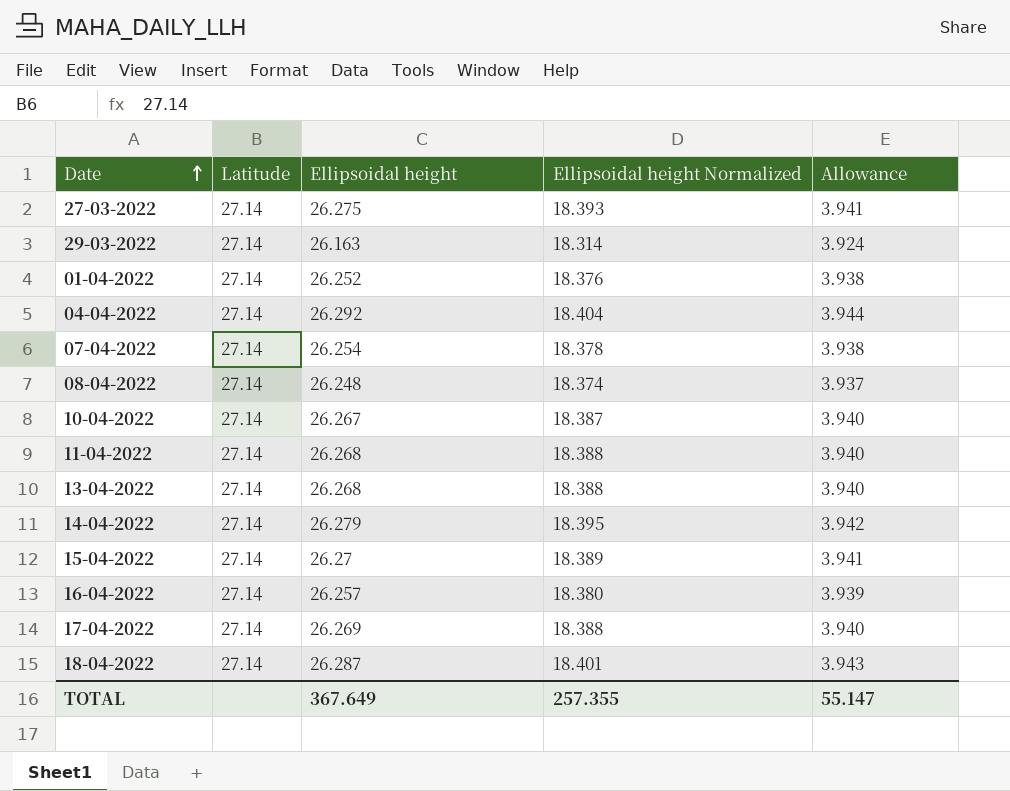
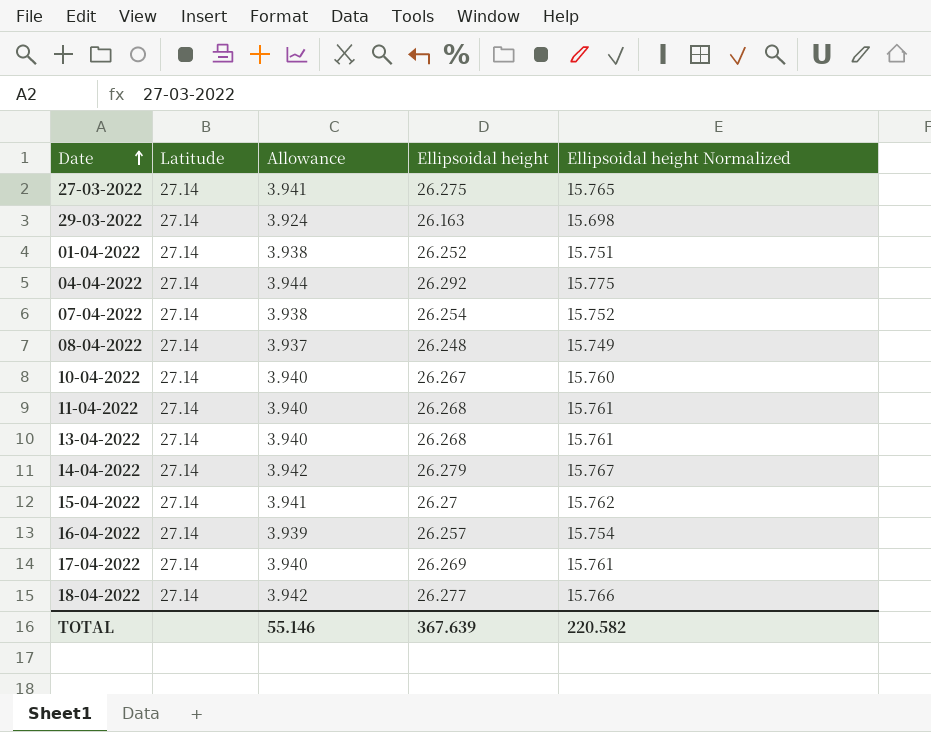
column Allowance | position: 5 -> 3
column Ellipsoidal height Normalized | formula: [Ellipsoidal height] * 0.7 -> [Ellipsoidal height] * 0.6
18-04-2022 | Allowance: 3.943 -> 3.942
18-04-2022 | Ellipsoidal height: 26.287 -> 26.277
TOTAL | Allowance: 55.147 -> 55.146
TOTAL | Ellipsoidal height: 367.649 -> 367.639
TOTAL | Ellipsoidal height Normalized: 257.355 -> 220.582

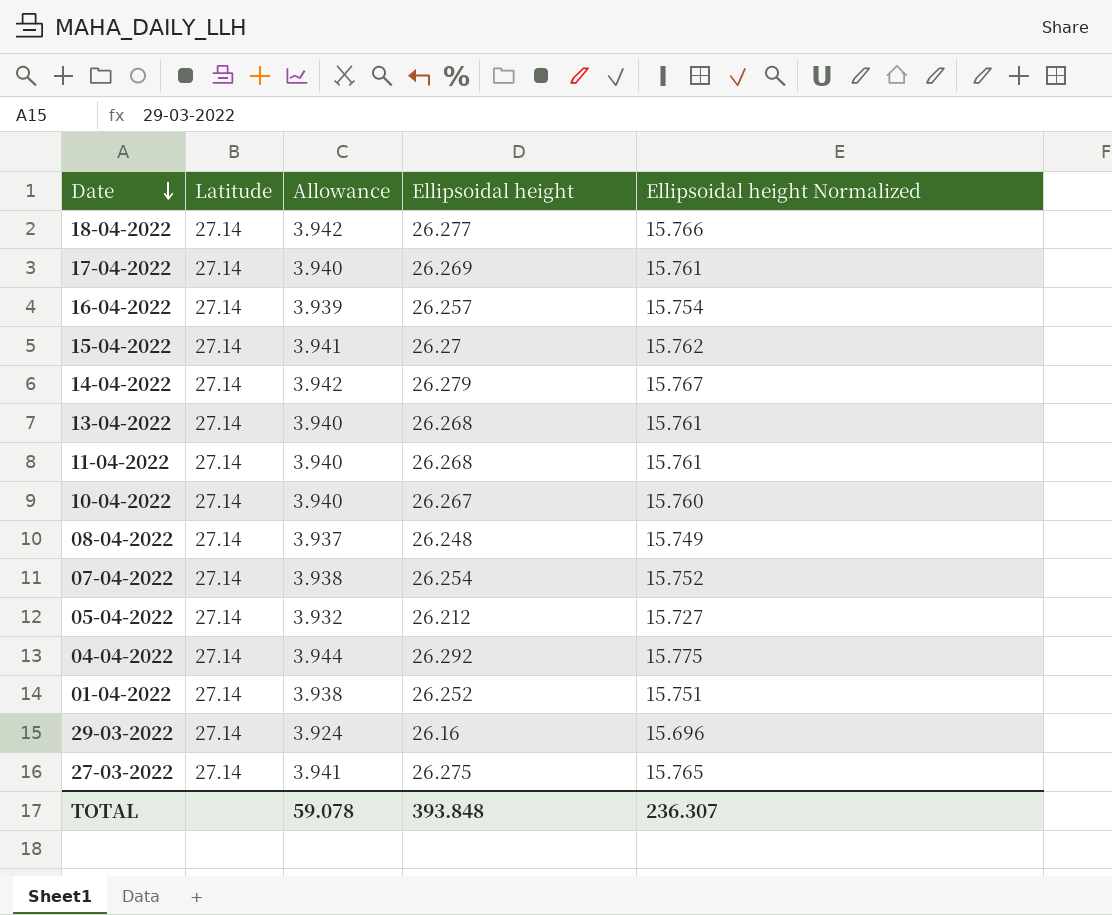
row order: Date ascending -> Date descending
row 05-04-2022: none -> 27.14 | 3.932 | 26.212 | 15.727
29-03-2022 | Ellipsoidal height: 26.163 -> 26.16
29-03-2022 | Ellipsoidal height Normalized: 15.698 -> 15.696
TOTAL | Allowance: 55.146 -> 59.078
TOTAL | Ellipsoidal height: 367.639 -> 393.848
TOTAL | Ellipsoidal height Normalized: 220.582 -> 236.307

